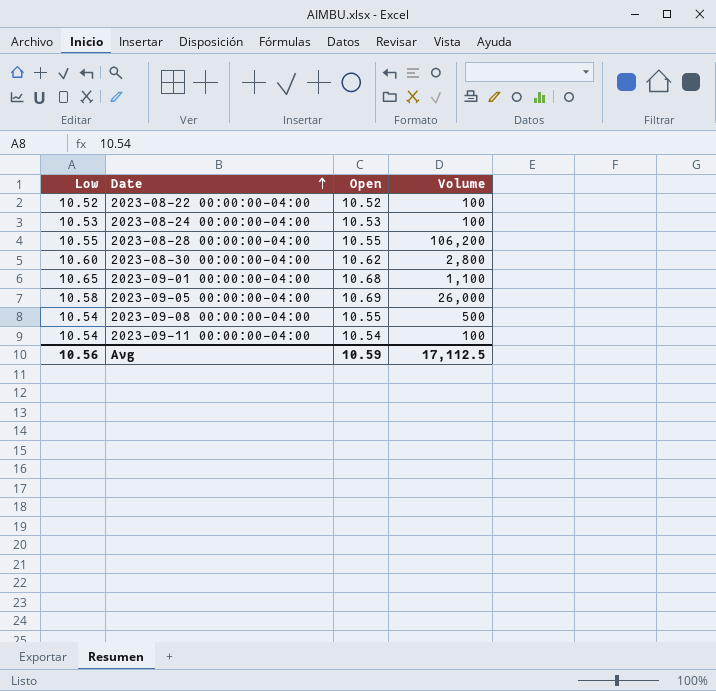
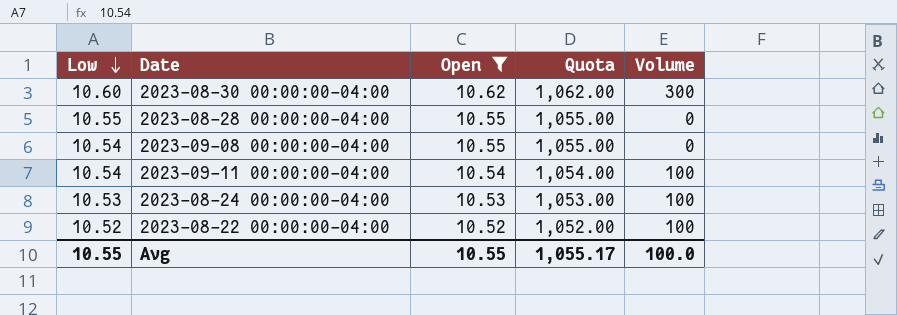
filter: none -> Open <= 10.62
row order: Date ascending -> Low descending
column Quota | formula: none -> [Open] * 100
2023-08-30 00:00:00-04:00 | Volume: 2,800 -> 300
2023-08-28 00:00:00-04:00 | Volume: 106,200 -> 0
2023-09-08 00:00:00-04:00 | Volume: 500 -> 0
Avg | Low: 10.56 -> 10.55
Avg | Open: 10.59 -> 10.55
Avg | Volume: 17,112.5 -> 100.0

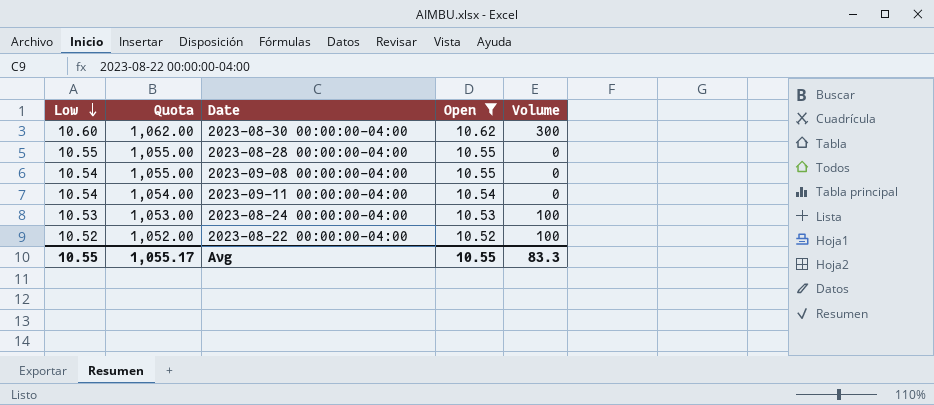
column Quota | position: 4 -> 2
2023-09-11 00:00:00-04:00 | Volume: 100 -> 0
Avg | Volume: 100.0 -> 83.3

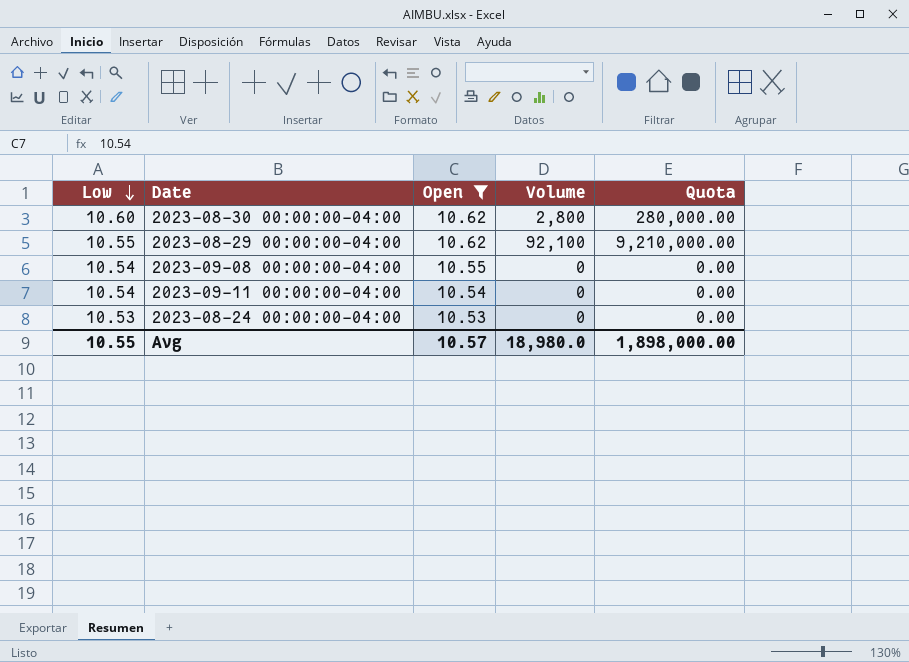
column Quota | formula: [Open] * 100 -> [Volume] * 100
column Quota | position: 2 -> 5
row 2023-08-28 00:00:00-04:00: 10.55 | 1,055.00 | 10.55 | 0 -> none
row 2023-08-22 00:00:00-04:00: 10.52 | 1,052.00 | 10.52 | 100 -> none
2023-08-30 00:00:00-04:00 | Volume: 300 -> 2,800
row 2023-08-29 00:00:00-04:00: none -> 10.55 | 10.62 | 92,100 | 9,210,000.00
2023-08-24 00:00:00-04:00 | Volume: 100 -> 0
Avg | Open: 10.55 -> 10.57
Avg | Volume: 83.3 -> 18,980.0
Avg | Quota: 1,055.17 -> 1,898,000.00

